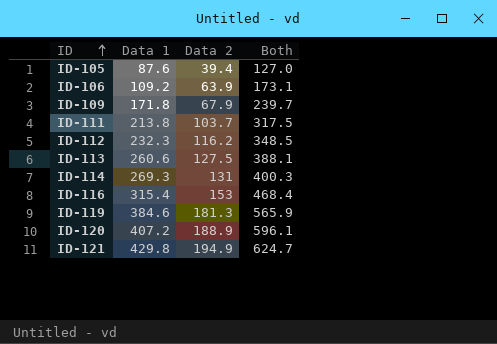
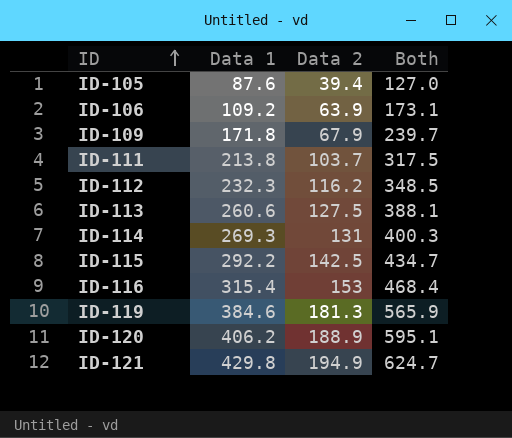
row ID-115: none -> 292.2 | 142.5 | 434.7
ID-120 | Data 1: 407.2 -> 406.2
ID-120 | Both: 596.1 -> 595.1

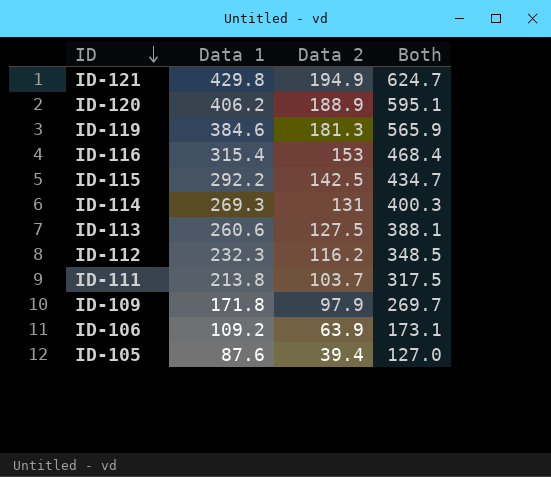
row order: ID ascending -> ID descending
ID-109 | Data 2: 67.9 -> 97.9
ID-109 | Both: 239.7 -> 269.7

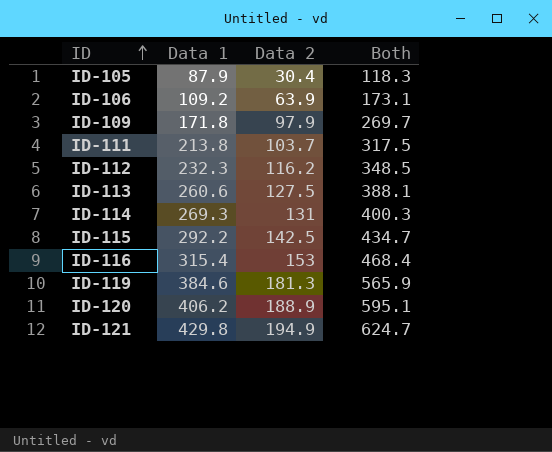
row order: ID descending -> ID ascending
ID-105 | Data 1: 87.6 -> 87.9
ID-105 | Data 2: 39.4 -> 30.4
ID-105 | Both: 127.0 -> 118.3

